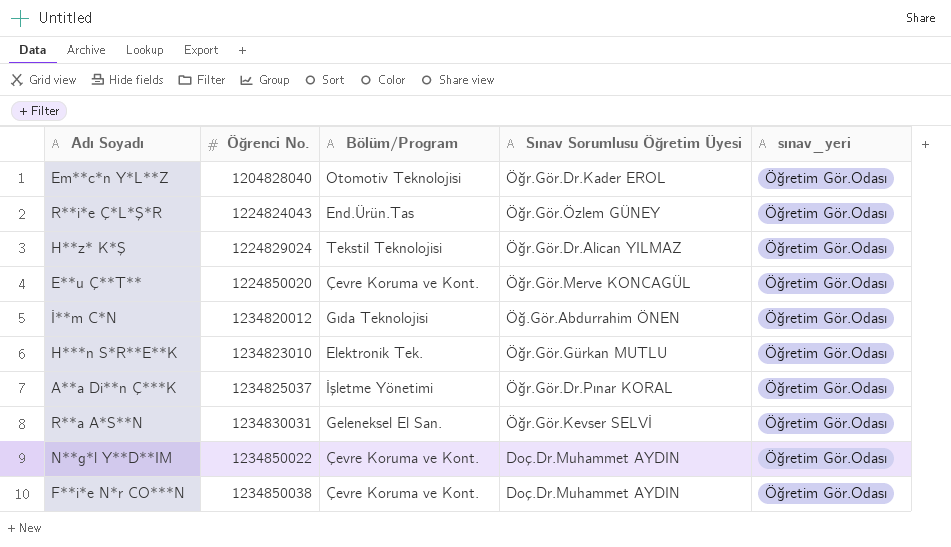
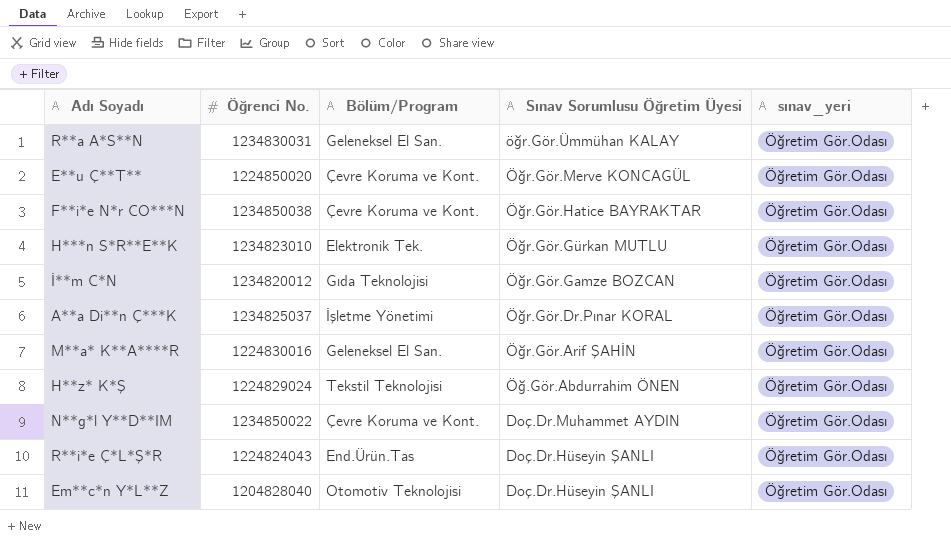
row order: Öğrenci No. ascending -> Sınav Sorumlusu Öğretim Üyesi descending
R**a A*S**N | Sınav Sorumlusu Öğretim Üyesi: Öğr.Gör.Kevser SELVİ -> öğr.Gör.Ümmühan KALAY
F**i*e N*r CO***N | Sınav Sorumlusu Öğretim Üyesi: Doç.Dr.Muhammet AYDIN -> Öğr.Gör.Hatice BAYRAKTAR
İ**m C*N | Sınav Sorumlusu Öğretim Üyesi: Öğ.Gör.Abdurrahim ÖNEN -> Öğr.Gör.Gamze BOZCAN
row M**a* K**A****R: none -> 1224830016 | Geleneksel El San. | Öğr.Gör.Arif ŞAHİN | Öğretim Gör.Odası
H**z* K*Ş | Sınav Sorumlusu Öğretim Üyesi: Öğr.Gör.Dr.Alican YILMAZ -> Öğ.Gör.Abdurrahim ÖNEN
R**i*e Ç*L*Ş*R | Sınav Sorumlusu Öğretim Üyesi: Öğr.Gör.Özlem GÜNEY -> Doç.Dr.Hüseyin ŞANLI
Em**c*n Y*L**Z | Sınav Sorumlusu Öğretim Üyesi: Öğr.Gör.Dr.Kader EROL -> Doç.Dr.Hüseyin ŞANLI

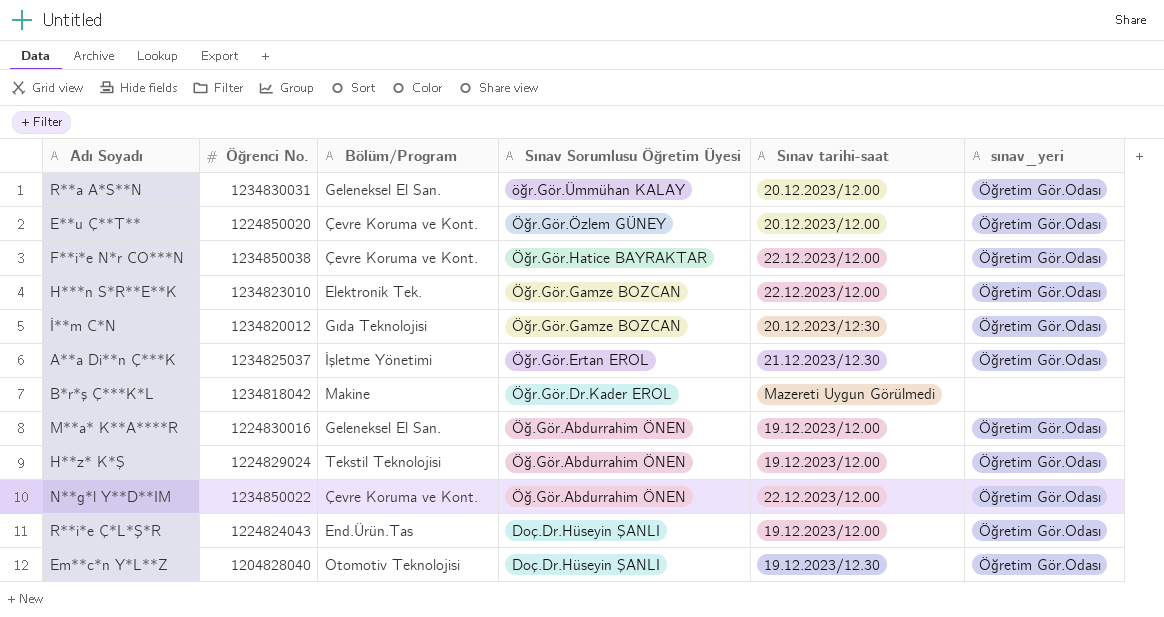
column Sınav tarihi-saat | position: none -> 5
E**u Ç**T** | Sınav Sorumlusu Öğretim Üyesi: Öğr.Gör.Merve KONCAGÜL -> Öğr.Gör.Özlem GÜNEY
H***n S*R**E**K | Sınav Sorumlusu Öğretim Üyesi: Öğr.Gör.Gürkan MUTLU -> Öğr.Gör.Gamze BOZCAN
A**a Di**n Ç***K | Sınav Sorumlusu Öğretim Üyesi: Öğr.Gör.Dr.Pınar KORAL -> Öğr.Gör.Ertan EROL
row B*r*ş Ç***K*L: none -> 1234818042 | Makine | Öğr.Gör.Dr.Kader EROL | Mazereti Uygun Görülmedi | none
M**a* K**A****R | Sınav Sorumlusu Öğretim Üyesi: Öğr.Gör.Arif ŞAHİN -> Öğ.Gör.Abdurrahim ÖNEN
N**g*l Y**D**IM | Sınav Sorumlusu Öğretim Üyesi: Doç.Dr.Muhammet AYDIN -> Öğ.Gör.Abdurrahim ÖNEN

